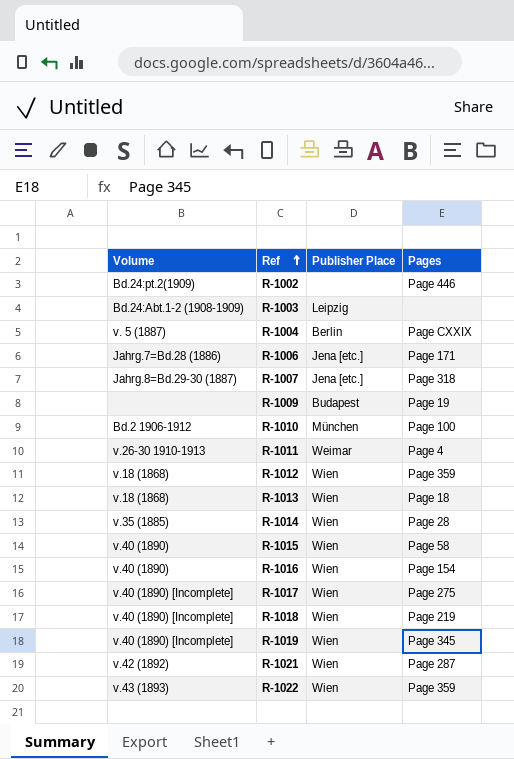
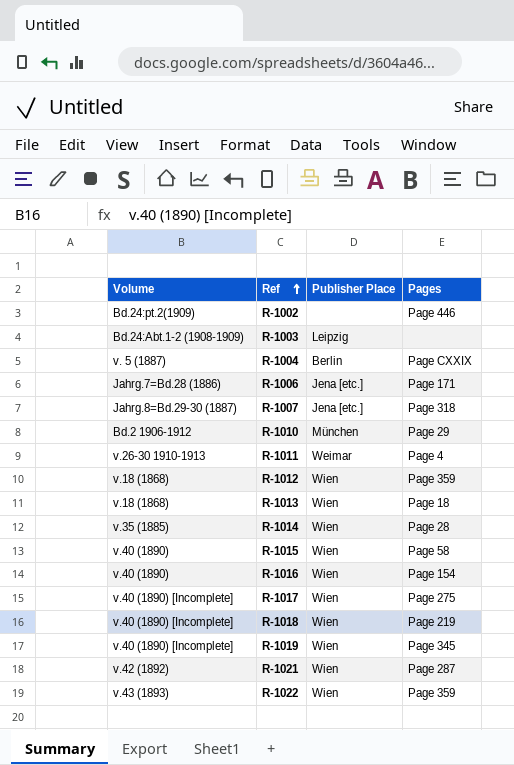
row R-1009: none | Budapest | Page 19 -> none
R-1010 | Pages: Page 100 -> Page 29

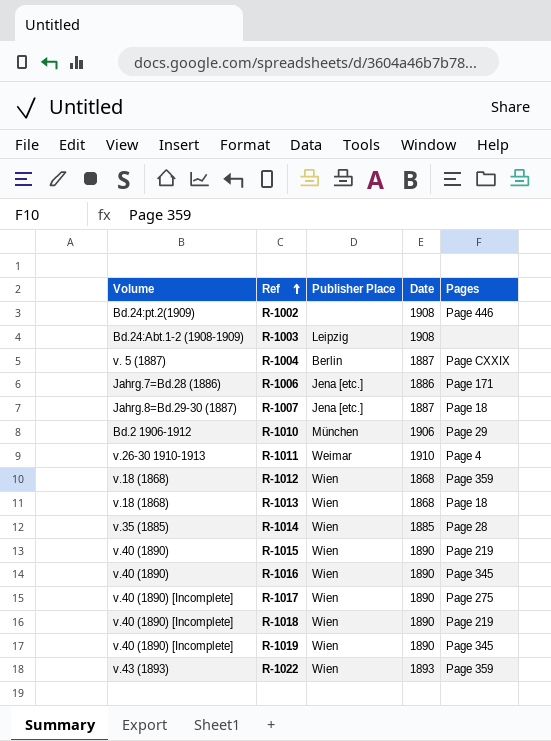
column Date | position: none -> 4
row R-1021: v.42 (1892) | Wien | Page 287 -> none
R-1007 | Pages: Page 318 -> Page 18
R-1015 | Pages: Page 58 -> Page 219
R-1016 | Pages: Page 154 -> Page 345

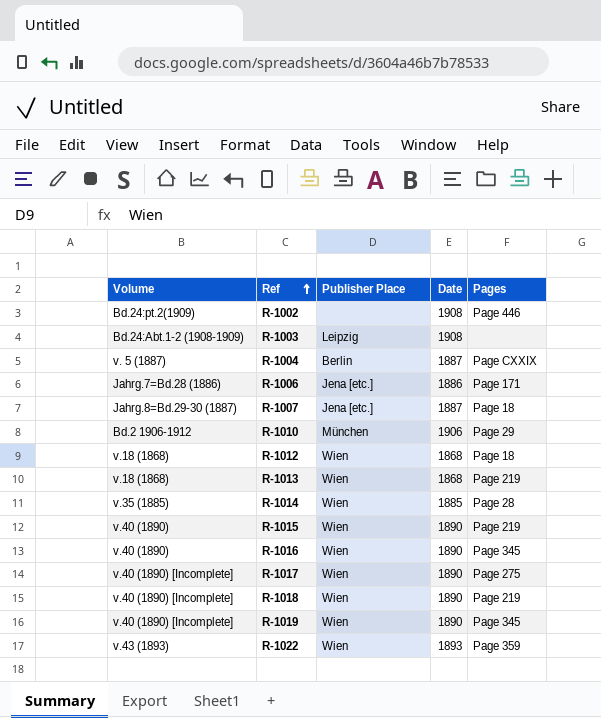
row R-1011: v.26-30 1910-1913 | Weimar | 1910 | Page 4 -> none
R-1012 | Pages: Page 359 -> Page 18
R-1013 | Pages: Page 18 -> Page 219

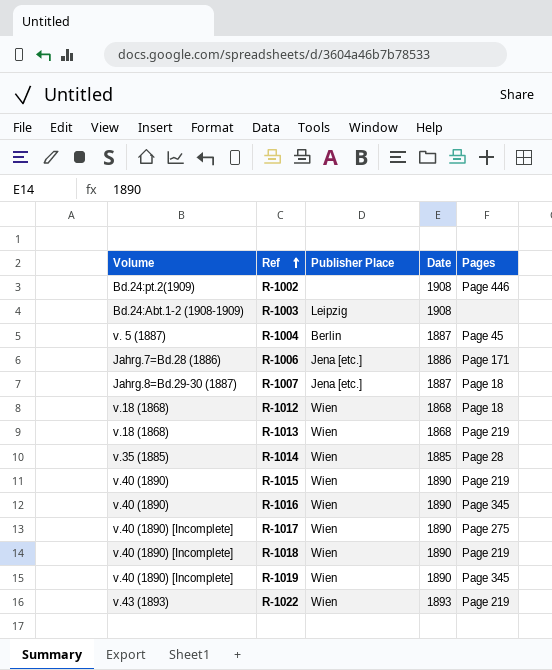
row R-1010: Bd.2 1906-1912 | München | 1906 | Page 29 -> none
R-1004 | Pages: Page CXXIX -> Page 45
R-1022 | Pages: Page 359 -> Page 219

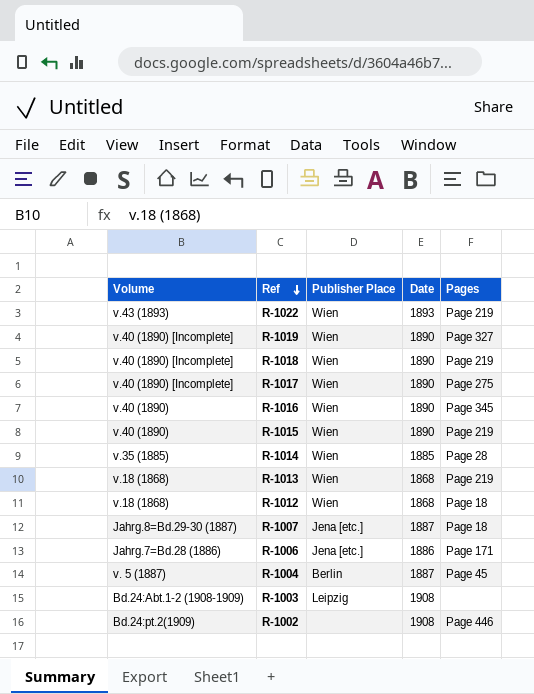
row order: Ref ascending -> Ref descending
R-1019 | Pages: Page 345 -> Page 327

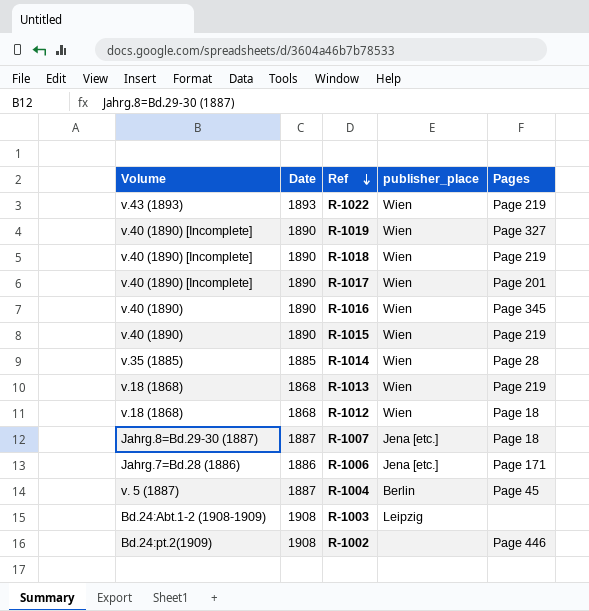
column Date | position: 4 -> 2
column name: Publisher Place -> publisher_place
R-1017 | Pages: Page 275 -> Page 201

